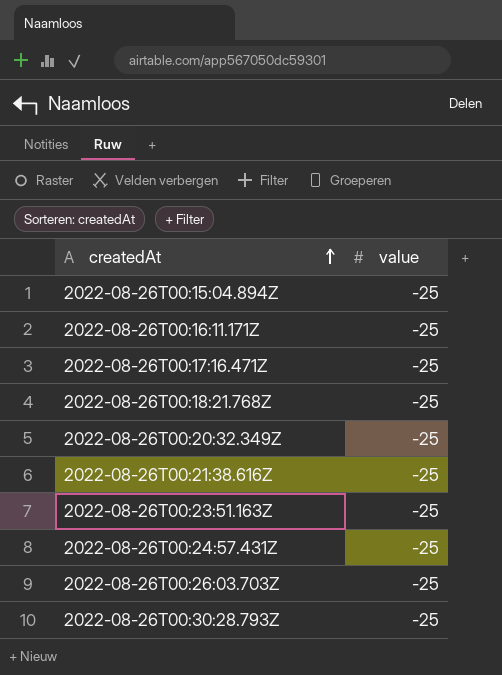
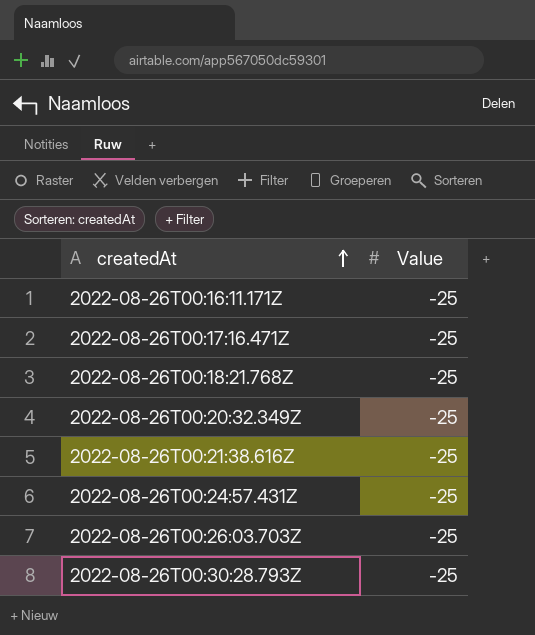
column name: value -> Value
row 2022-08-26T00:15:04.894Z: -25 -> none
row 2022-08-26T00:23:51.163Z: -25 -> none

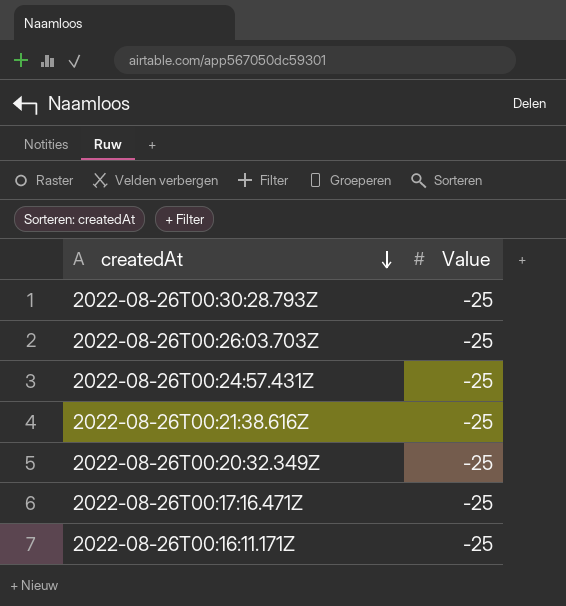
row order: createdAt ascending -> createdAt descending
row 2022-08-26T00:18:21.768Z: -25 -> none

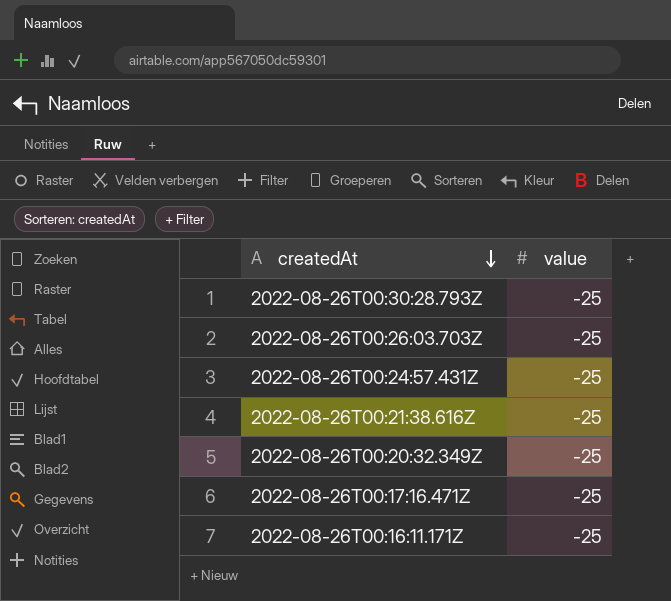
column name: Value -> value

